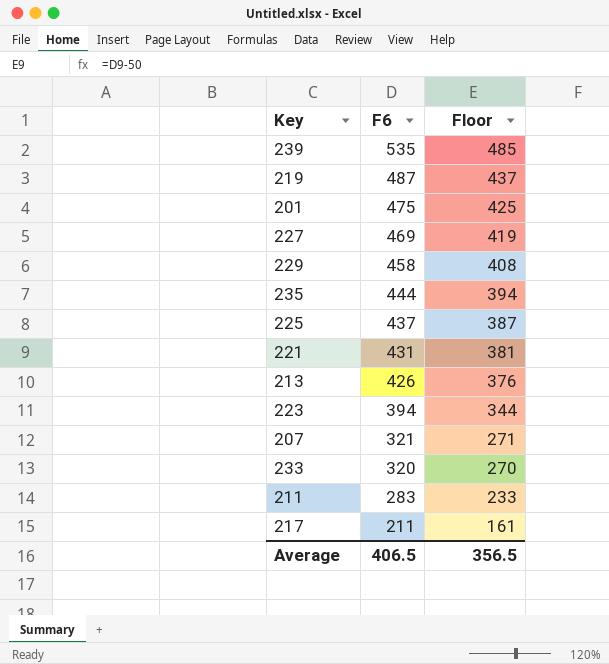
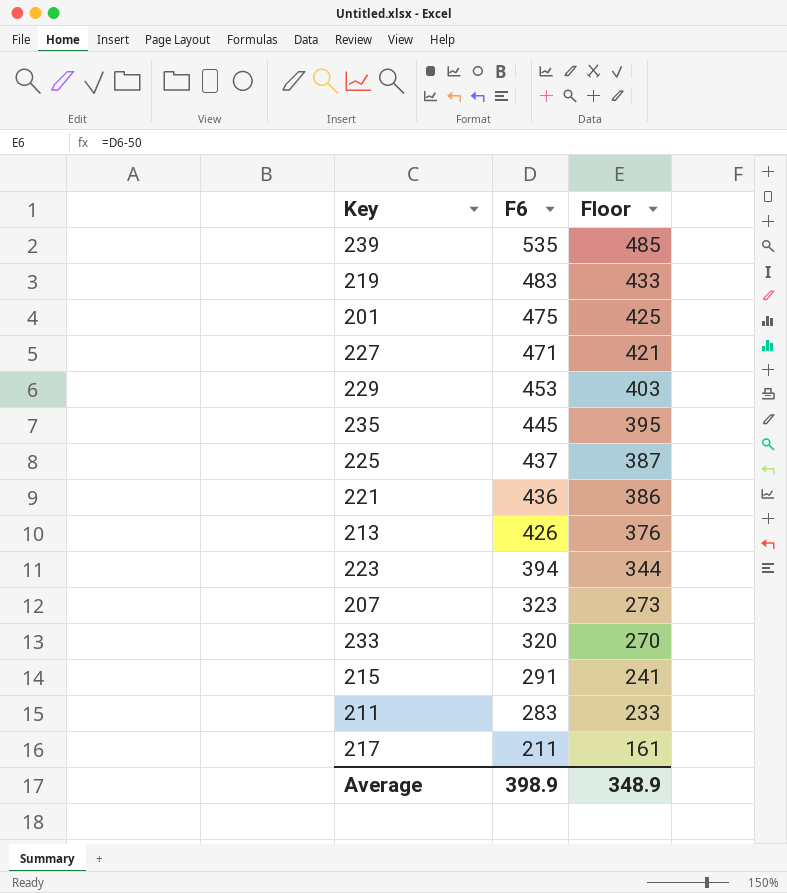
219 | F6: 487 -> 483
219 | Floor: 437 -> 433
227 | F6: 469 -> 471
227 | Floor: 419 -> 421
229 | F6: 458 -> 453
229 | Floor: 408 -> 403
235 | F6: 444 -> 445
235 | Floor: 394 -> 395
221 | F6: 431 -> 436
221 | Floor: 381 -> 386
207 | F6: 321 -> 323
207 | Floor: 271 -> 273
row 215: none -> 291 | 241
Average | F6: 406.5 -> 398.9
Average | Floor: 356.5 -> 348.9

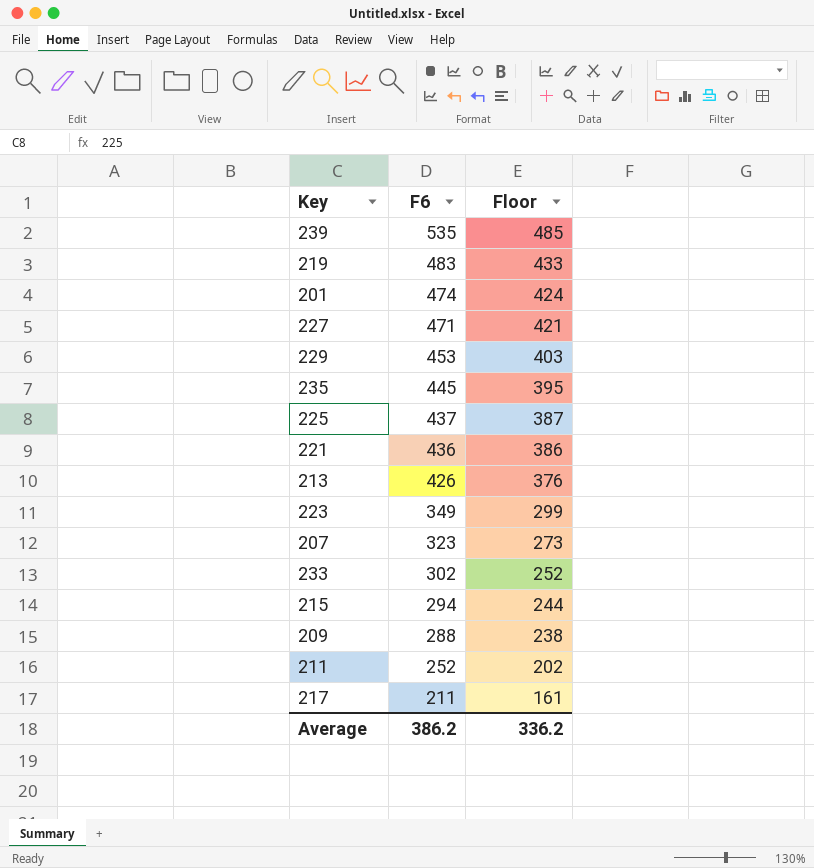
201 | F6: 475 -> 474
201 | Floor: 425 -> 424
223 | F6: 394 -> 349
223 | Floor: 344 -> 299
233 | F6: 320 -> 302
233 | Floor: 270 -> 252
215 | F6: 291 -> 294
215 | Floor: 241 -> 244
row 209: none -> 288 | 238
211 | F6: 283 -> 252
211 | Floor: 233 -> 202
Average | F6: 398.9 -> 386.2
Average | Floor: 348.9 -> 336.2

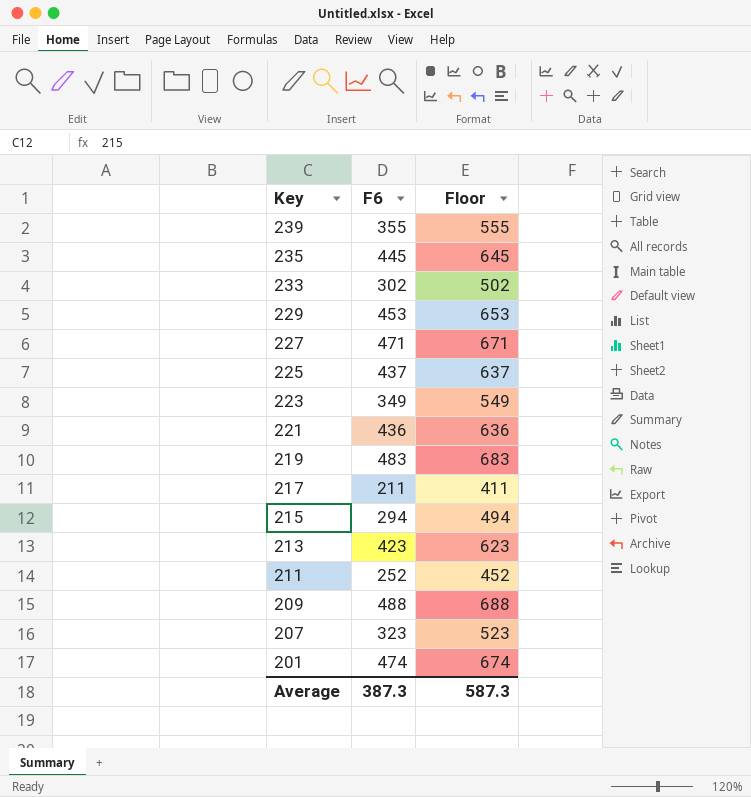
row order: F6 descending -> Key descending
column Floor | formula: [F6] - 50 -> [F6] + 200
239 | F6: 535 -> 355
213 | F6: 426 -> 423
209 | F6: 288 -> 488
Average | F6: 386.2 -> 387.3
Average | Floor: 336.2 -> 587.3

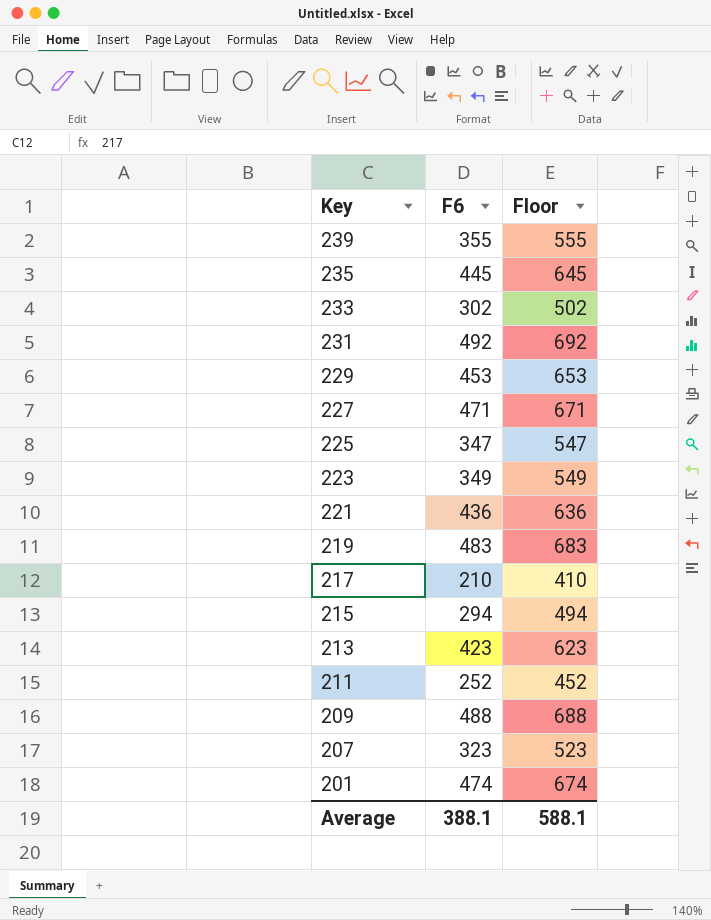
row 231: none -> 492 | 692
225 | F6: 437 -> 347
225 | Floor: 637 -> 547
217 | F6: 211 -> 210
217 | Floor: 411 -> 410
Average | F6: 387.3 -> 388.1
Average | Floor: 587.3 -> 588.1

